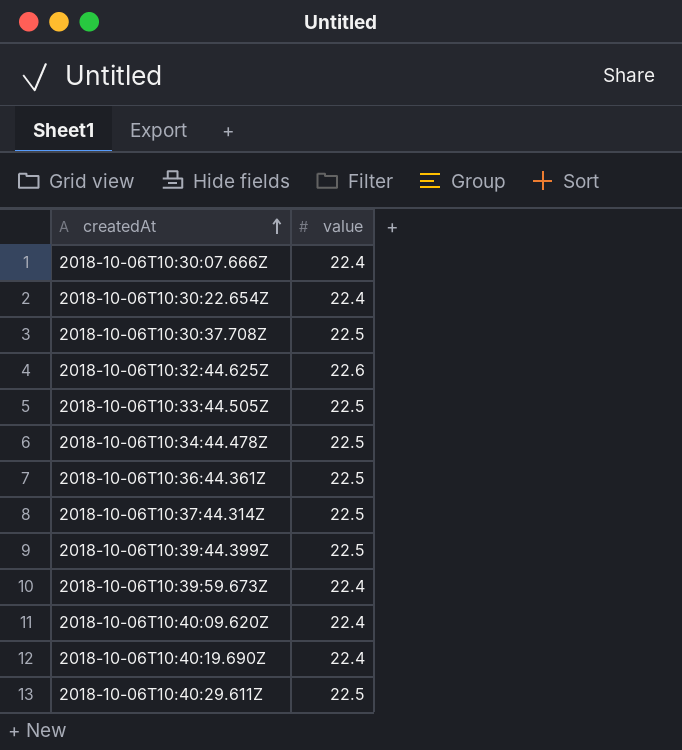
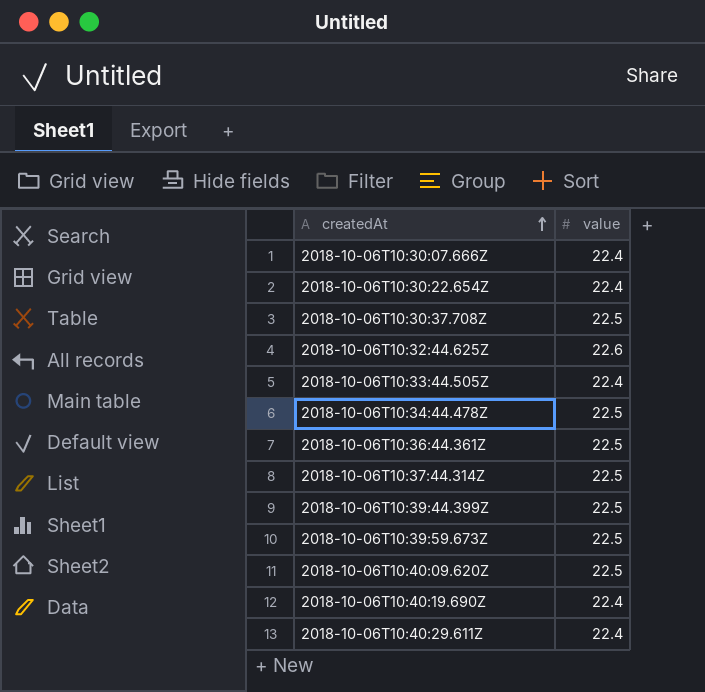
2018-10-06T10:33:44.505Z | value: 22.5 -> 22.4
2018-10-06T10:39:59.673Z | value: 22.4 -> 22.5
2018-10-06T10:40:09.620Z | value: 22.4 -> 22.5
2018-10-06T10:40:29.611Z | value: 22.5 -> 22.4

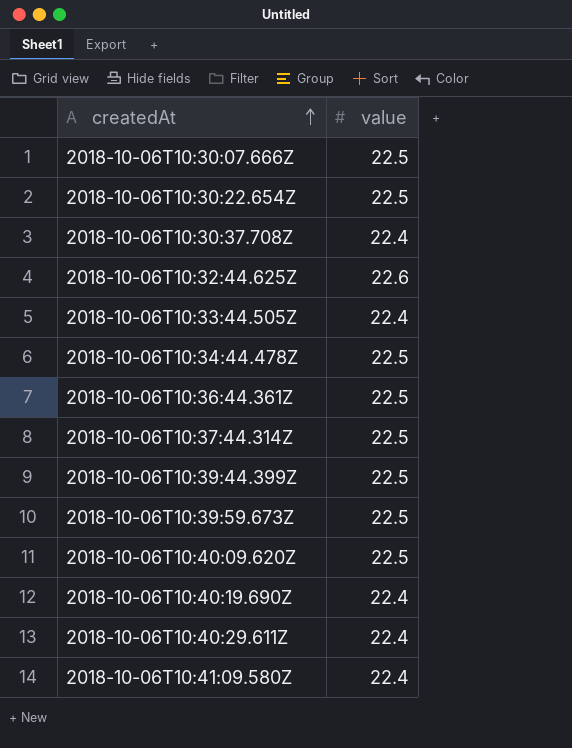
2018-10-06T10:30:07.666Z | value: 22.4 -> 22.5
2018-10-06T10:30:22.654Z | value: 22.4 -> 22.5
2018-10-06T10:30:37.708Z | value: 22.5 -> 22.4
row 2018-10-06T10:41:09.580Z: none -> 22.4

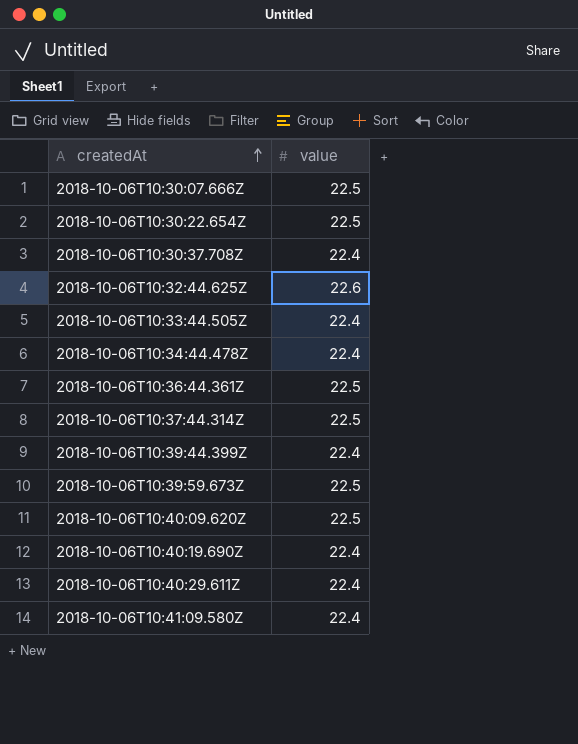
2018-10-06T10:34:44.478Z | value: 22.5 -> 22.4
2018-10-06T10:39:44.399Z | value: 22.5 -> 22.4

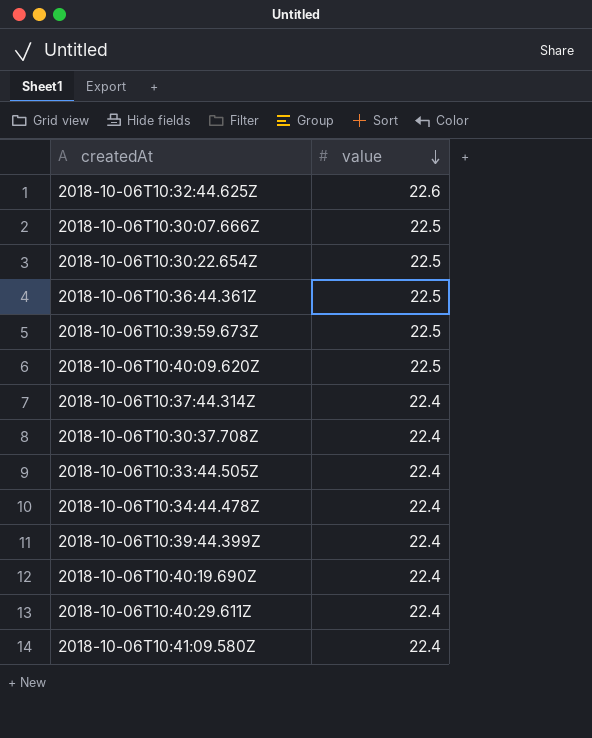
row order: createdAt ascending -> value descending
2018-10-06T10:37:44.314Z | value: 22.5 -> 22.4

